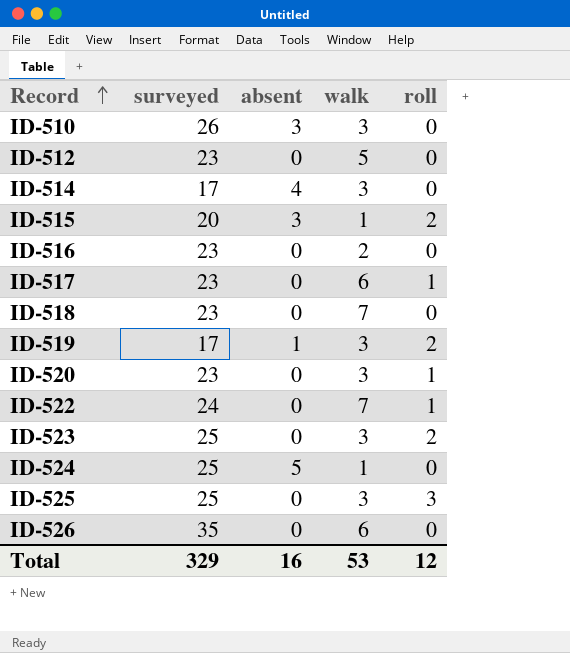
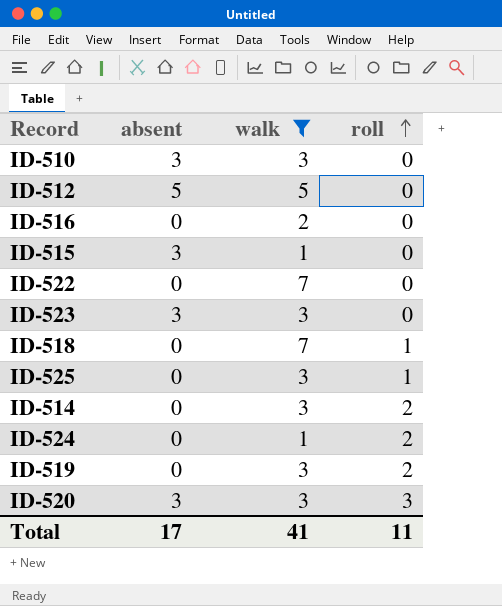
filter: none -> walk != 6
row order: Record ascending -> roll ascending
column surveyed | position: 2 -> none
ID-512 | absent: 0 -> 5
ID-515 | roll: 2 -> 0
ID-522 | roll: 1 -> 0
ID-523 | absent: 0 -> 3
ID-523 | roll: 2 -> 0
ID-518 | roll: 0 -> 1
ID-525 | roll: 3 -> 1
ID-514 | absent: 4 -> 0
ID-514 | roll: 0 -> 2
ID-524 | absent: 5 -> 0
ID-524 | roll: 0 -> 2
ID-519 | absent: 1 -> 0
ID-520 | absent: 0 -> 3
ID-520 | roll: 1 -> 3
Total | absent: 16 -> 17
Total | walk: 53 -> 41
Total | roll: 12 -> 11

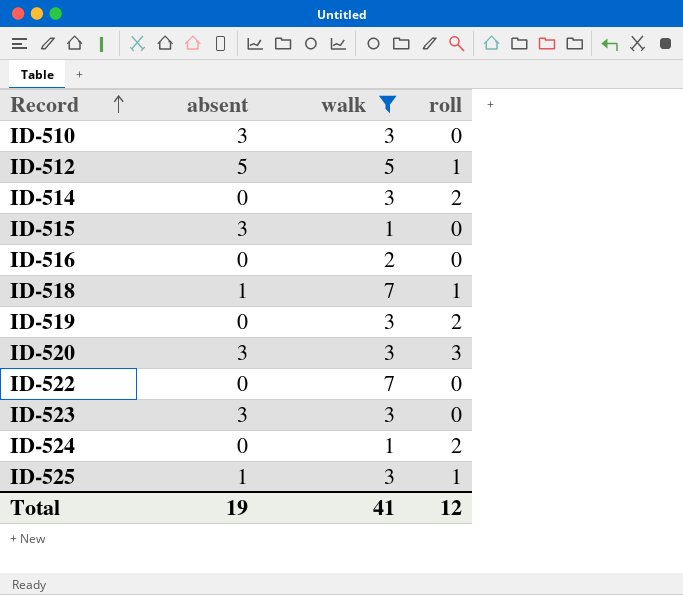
row order: roll ascending -> Record ascending
ID-512 | roll: 0 -> 1
ID-518 | absent: 0 -> 1
ID-525 | absent: 0 -> 1
Total | absent: 17 -> 19
Total | roll: 11 -> 12

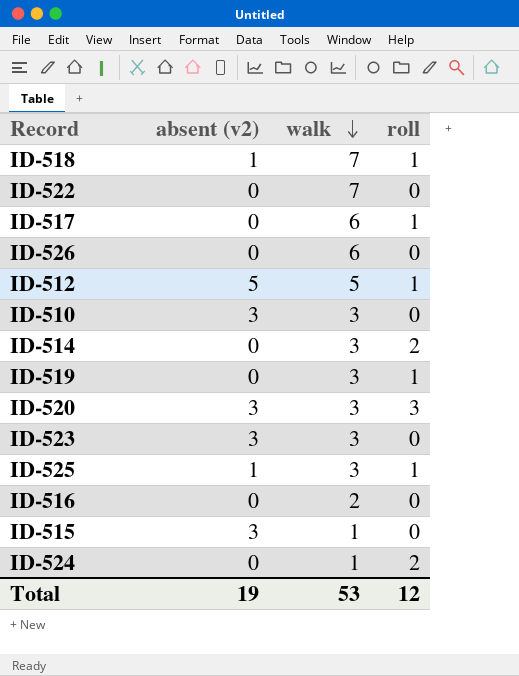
filter: walk != 6 -> none
row order: Record ascending -> walk descending
column name: absent -> absent (v2)
ID-519 | roll: 2 -> 1
Total | walk: 41 -> 53

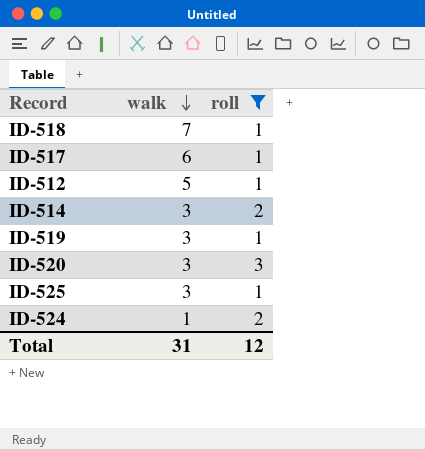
filter: none -> roll != 0
column absent (v2) | position: 2 -> none
Total | walk: 53 -> 31

